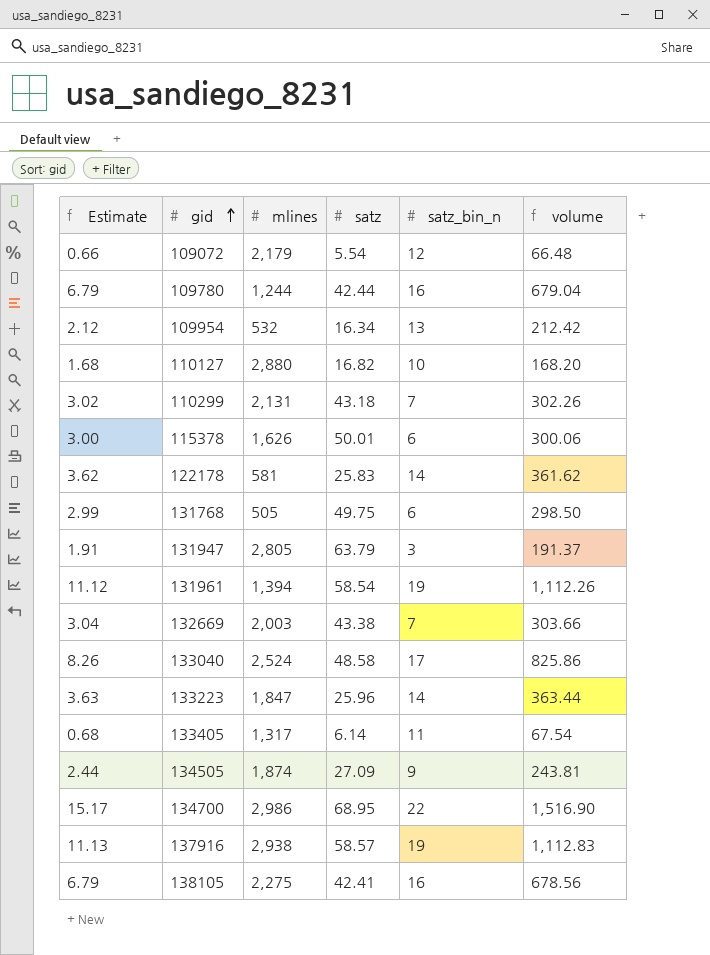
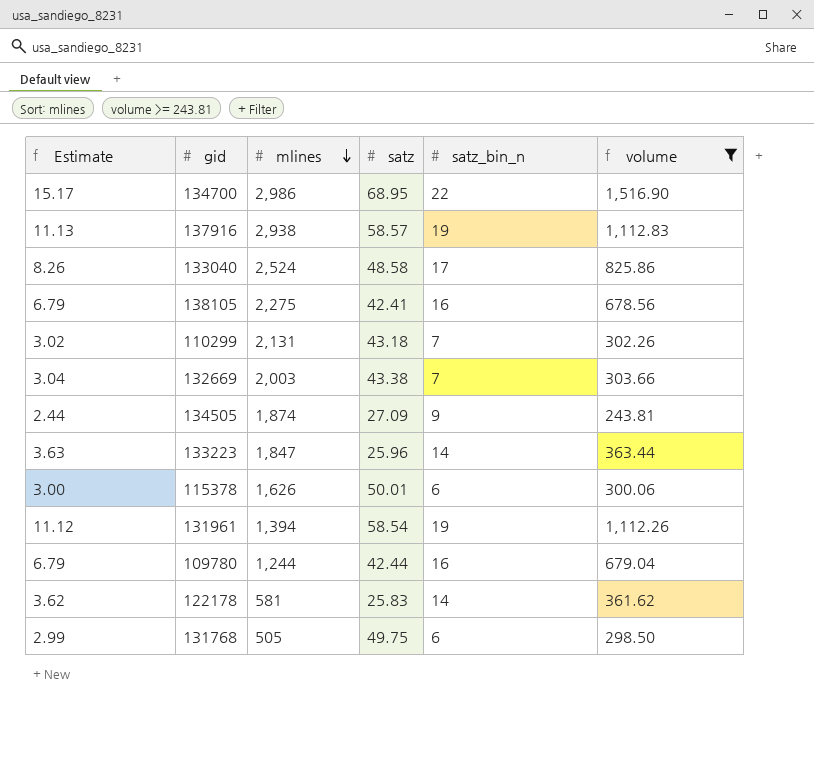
filter: none -> volume >= 243.81
row order: gid ascending -> mlines descending

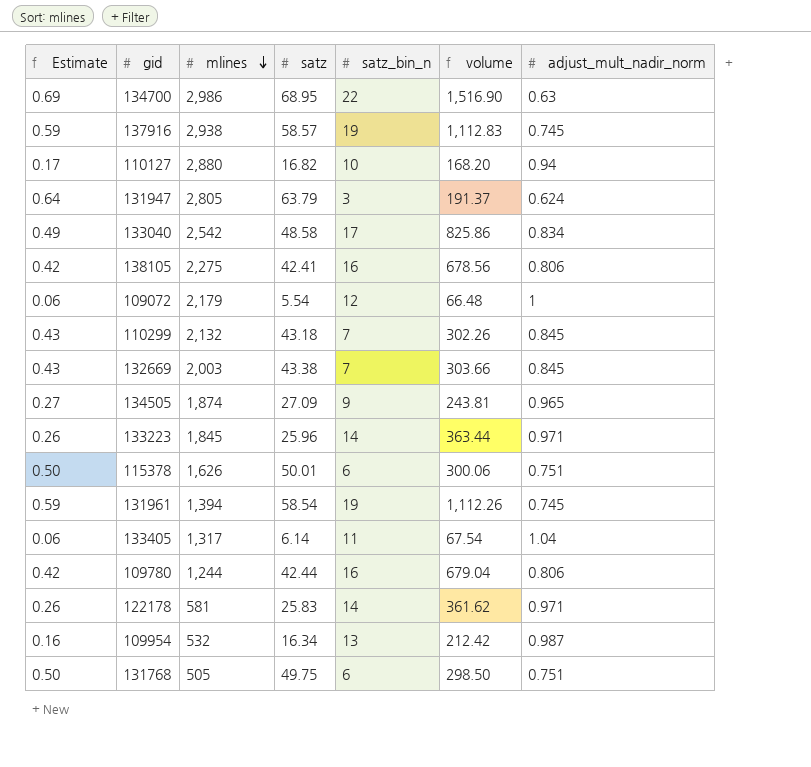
filter: volume >= 243.81 -> none
column Estimate | formula: [volume] * 0.01 -> [satz] * 0.01
column adjust_mult_nadir_norm | position: none -> 7
133040 | mlines: 2,524 -> 2,542
110299 | mlines: 2,131 -> 2,132
133223 | mlines: 1,847 -> 1,845

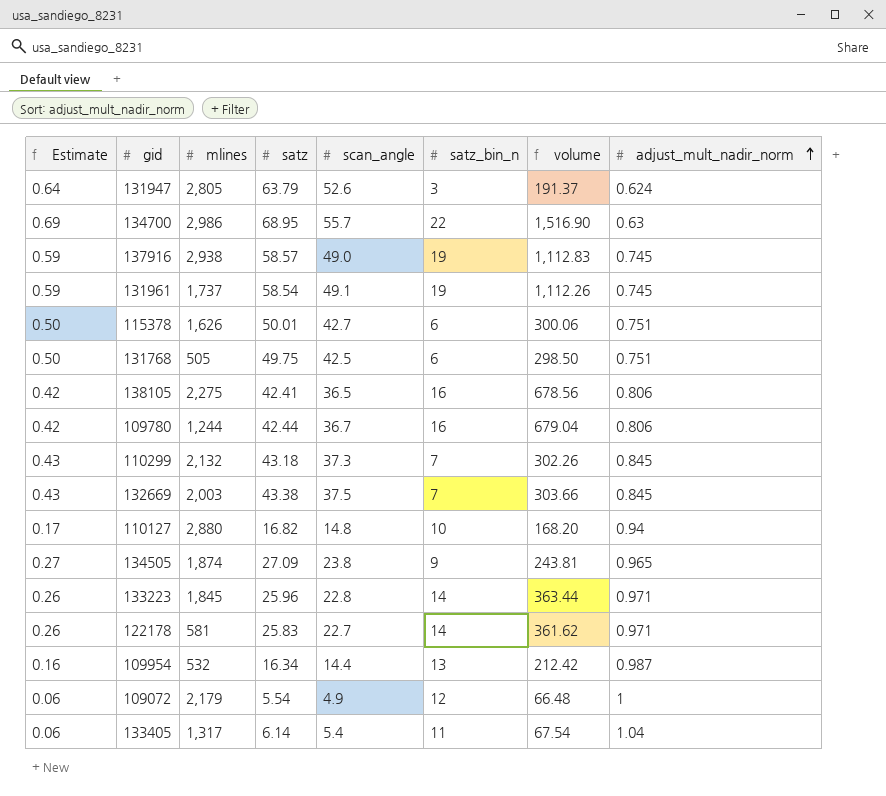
row order: mlines descending -> adjust_mult_nadir_norm ascending
column scan_angle | position: none -> 5
row 133040: 0.49 | 2,542 | 48.58 | 17 | 825.86 | 0.834 -> none
131961 | mlines: 1,394 -> 1,737

